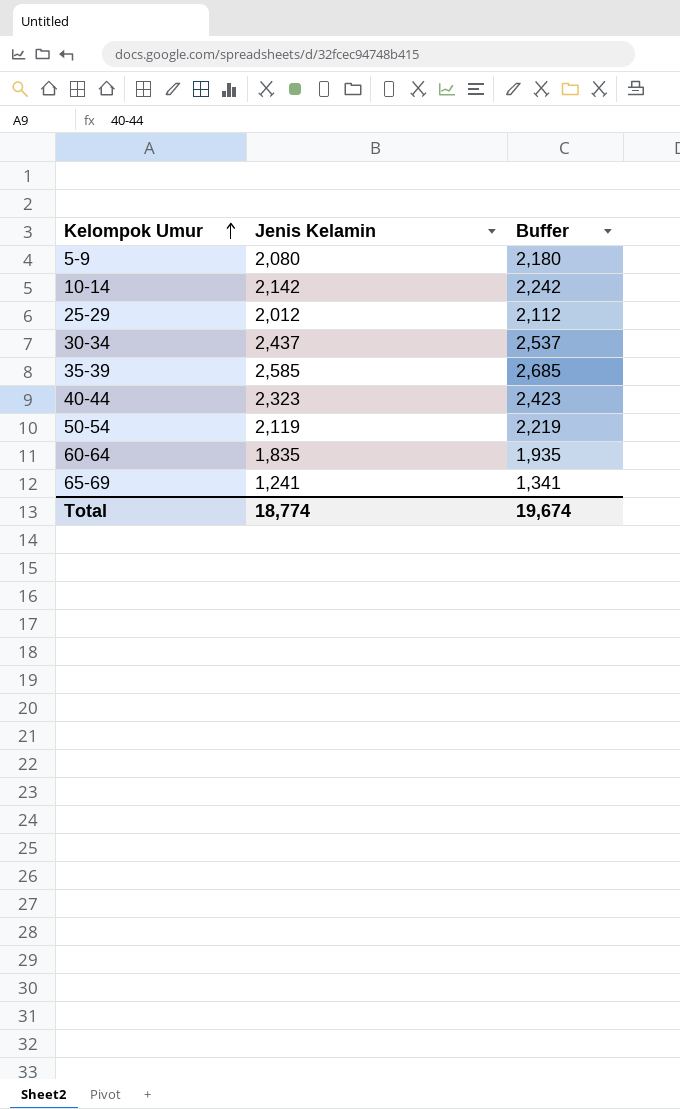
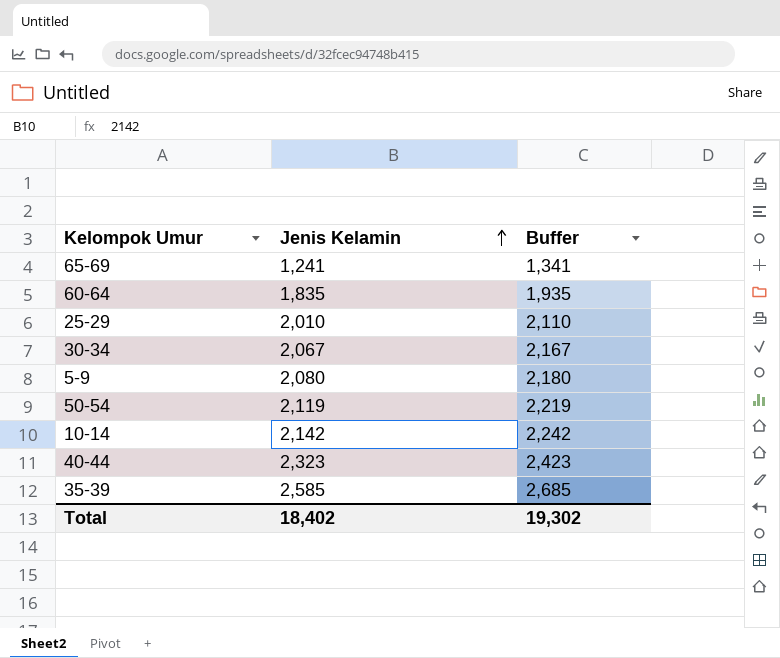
row order: Kelompok Umur ascending -> Jenis Kelamin ascending
25-29 | Jenis Kelamin: 2,012 -> 2,010
25-29 | Buffer: 2,112 -> 2,110
30-34 | Jenis Kelamin: 2,437 -> 2,067
30-34 | Buffer: 2,537 -> 2,167
Total | Jenis Kelamin: 18,774 -> 18,402
Total | Buffer: 19,674 -> 19,302

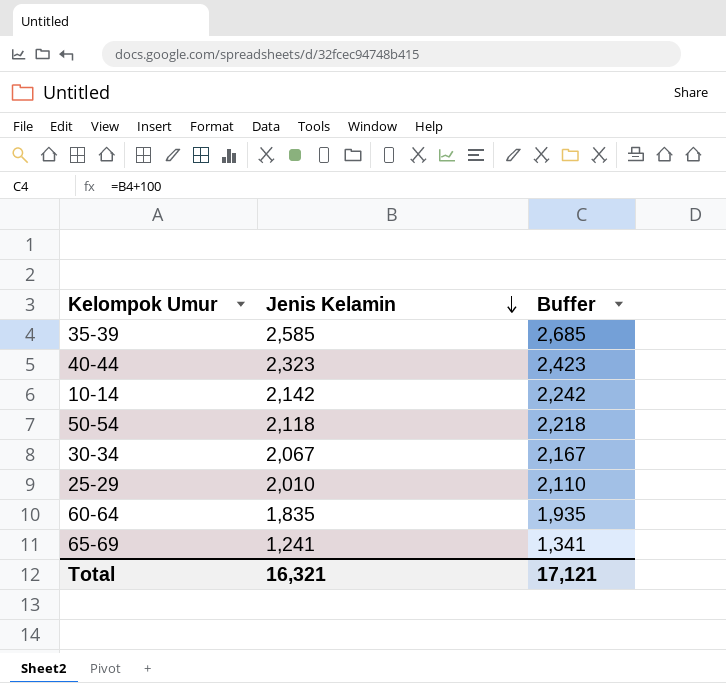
row order: Jenis Kelamin ascending -> Jenis Kelamin descending
row 5-9: 2,080 | 2,180 -> none
50-54 | Jenis Kelamin: 2,119 -> 2,118
50-54 | Buffer: 2,219 -> 2,218
Total | Jenis Kelamin: 18,402 -> 16,321
Total | Buffer: 19,302 -> 17,121

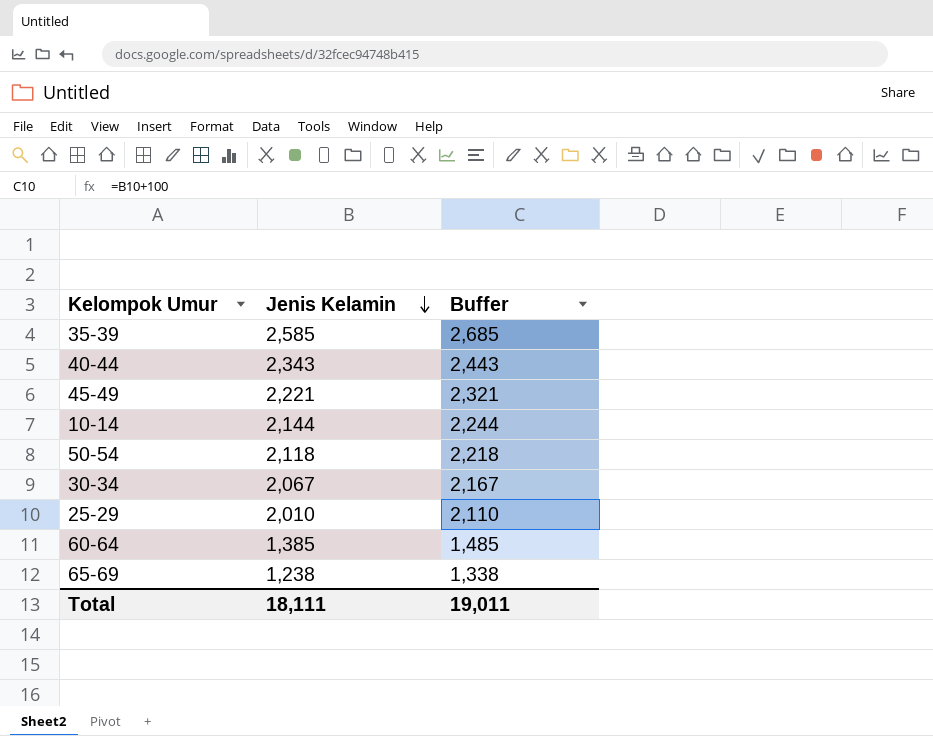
40-44 | Jenis Kelamin: 2,323 -> 2,343
40-44 | Buffer: 2,423 -> 2,443
row 45-49: none -> 2,221 | 2,321
10-14 | Jenis Kelamin: 2,142 -> 2,144
10-14 | Buffer: 2,242 -> 2,244
60-64 | Jenis Kelamin: 1,835 -> 1,385
60-64 | Buffer: 1,935 -> 1,485
65-69 | Jenis Kelamin: 1,241 -> 1,238
65-69 | Buffer: 1,341 -> 1,338
Total | Jenis Kelamin: 16,321 -> 18,111
Total | Buffer: 17,121 -> 19,011

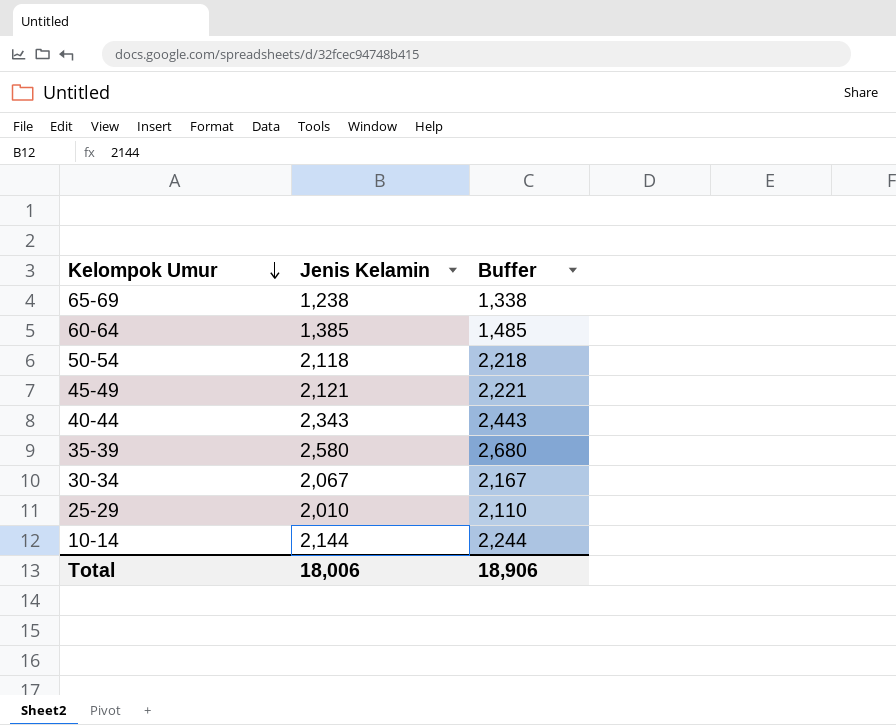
row order: Jenis Kelamin descending -> Kelompok Umur descending
45-49 | Jenis Kelamin: 2,221 -> 2,121
45-49 | Buffer: 2,321 -> 2,221
35-39 | Jenis Kelamin: 2,585 -> 2,580
35-39 | Buffer: 2,685 -> 2,680
Total | Jenis Kelamin: 18,111 -> 18,006
Total | Buffer: 19,011 -> 18,906

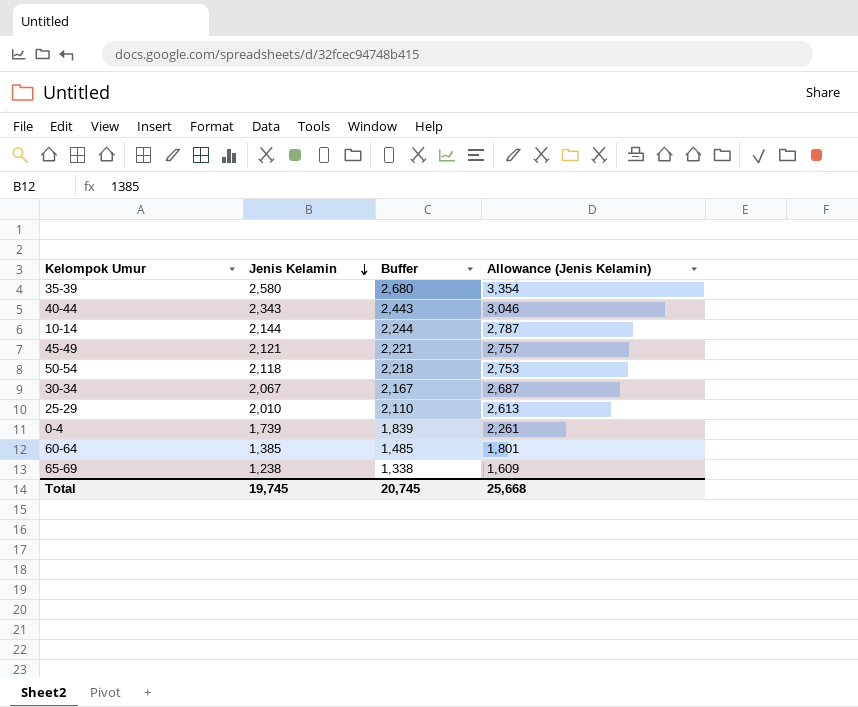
row order: Kelompok Umur descending -> Jenis Kelamin descending
column Allowance (Jenis Kelamin) | formula: none -> [Jenis Kelamin] * 1.3
row 0-4: none -> 1,739 | 1,839 | 2,261
Total | Jenis Kelamin: 18,006 -> 19,745
Total | Buffer: 18,906 -> 20,745

